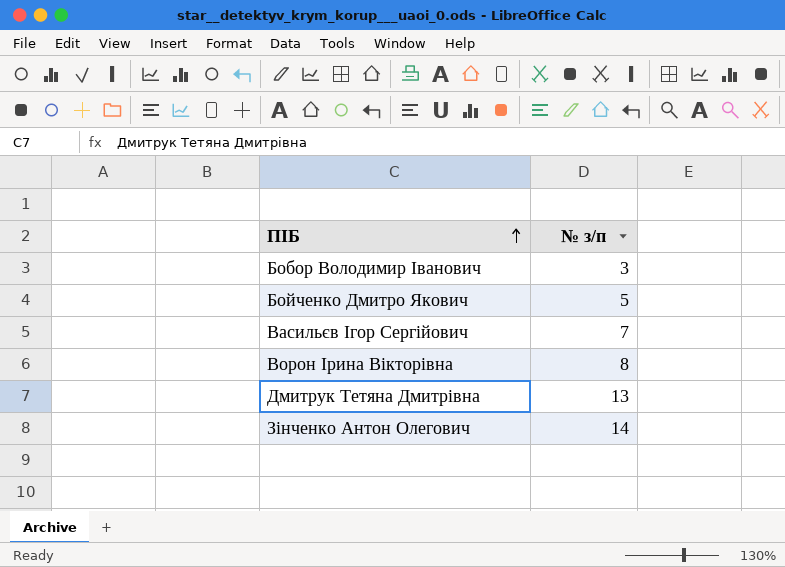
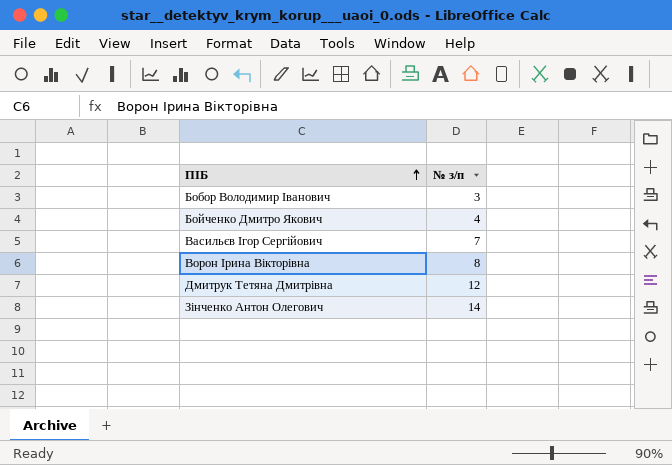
Бойченко Дмитро Якович | № з/п: 5 -> 4
Дмитрук Тетяна Дмитрівна | № з/п: 13 -> 12

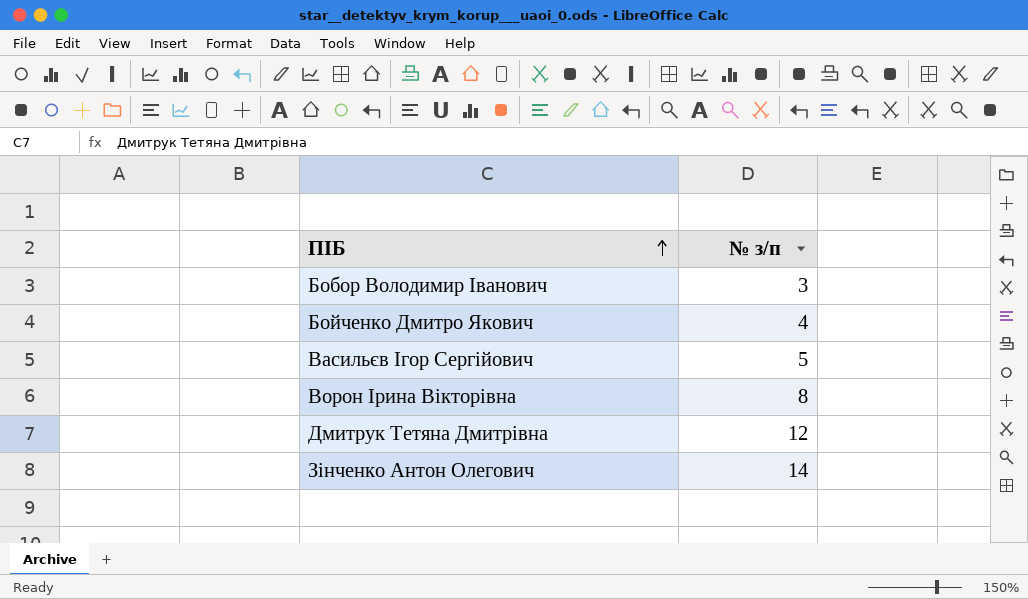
Васильєв Ігор Сергійович | № з/п: 7 -> 5

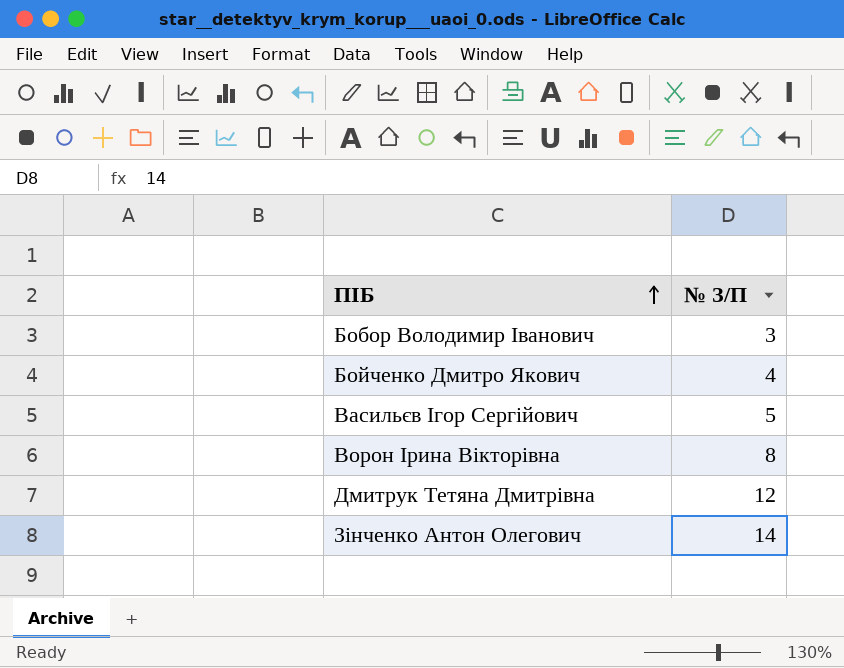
column name: № з/п -> № З/П

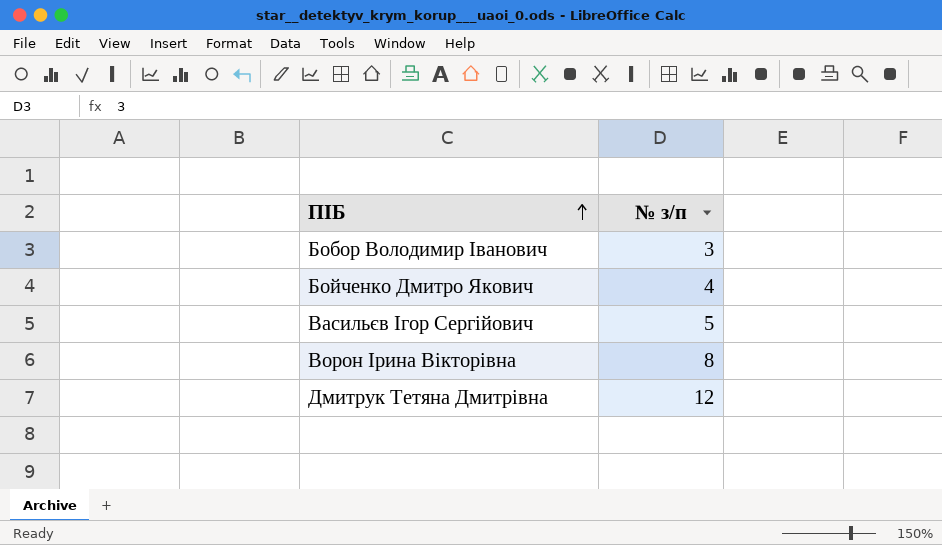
column name: № З/П -> № з/п
row Зінченко Антон Олегович: 14 -> none

